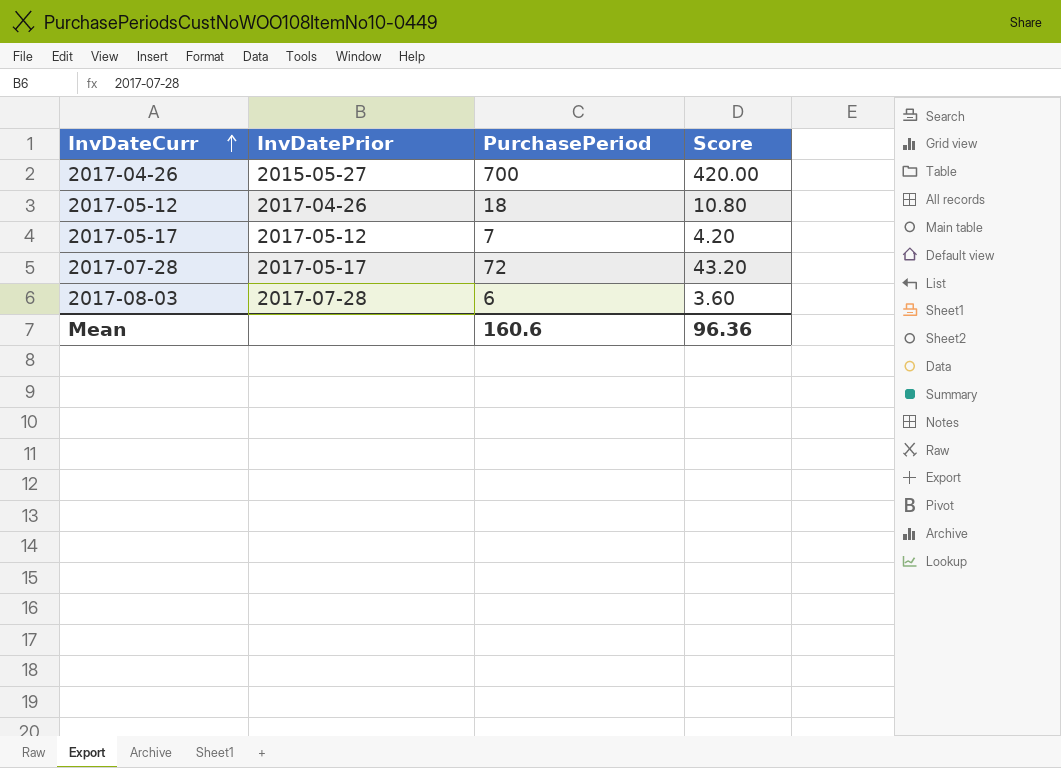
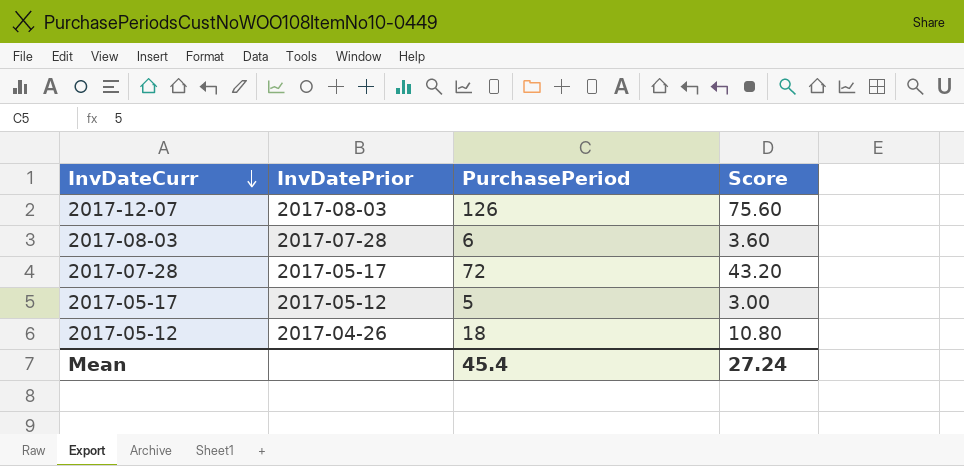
row order: InvDateCurr ascending -> InvDateCurr descending
row 2017-04-26: 2015-05-27 | 700 | 420.00 -> none
row 2017-12-07: none -> 2017-08-03 | 126 | 75.60
2017-05-17 | PurchasePeriod: 7 -> 5
2017-05-17 | Score: 4.20 -> 3.00
Mean | PurchasePeriod: 160.6 -> 45.4
Mean | Score: 96.36 -> 27.24

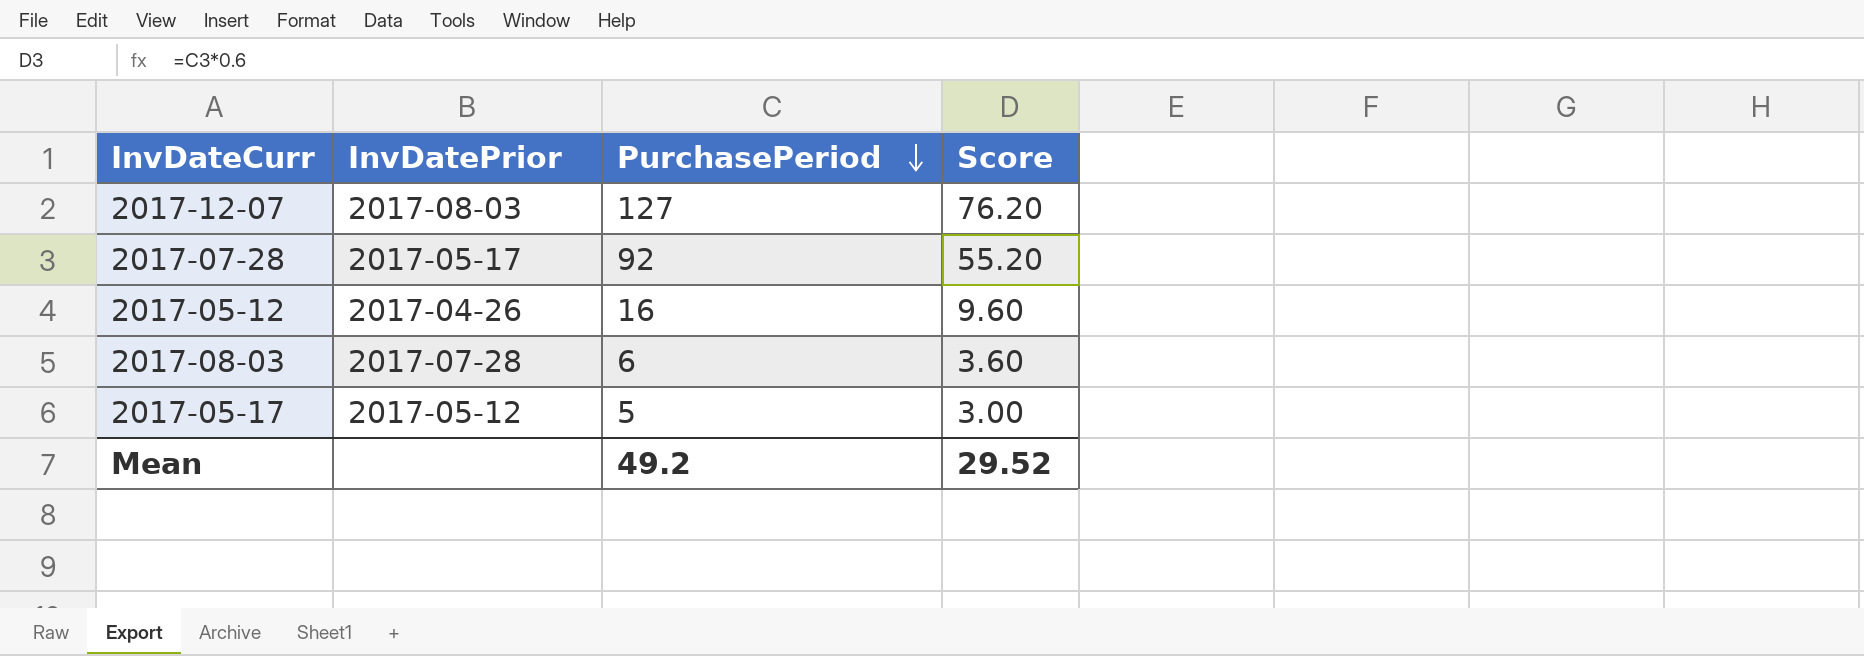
row order: InvDateCurr descending -> PurchasePeriod descending
2017-12-07 | PurchasePeriod: 126 -> 127
2017-12-07 | Score: 75.60 -> 76.20
2017-07-28 | PurchasePeriod: 72 -> 92
2017-07-28 | Score: 43.20 -> 55.20
2017-05-12 | PurchasePeriod: 18 -> 16
2017-05-12 | Score: 10.80 -> 9.60
Mean | PurchasePeriod: 45.4 -> 49.2
Mean | Score: 27.24 -> 29.52

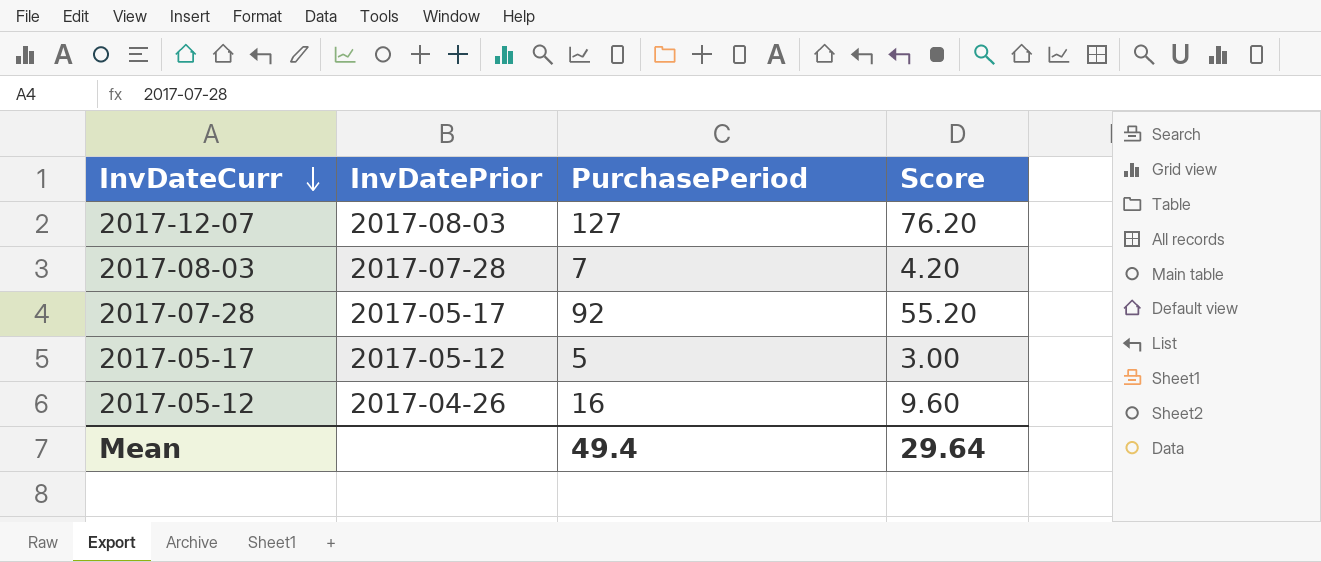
row order: PurchasePeriod descending -> InvDateCurr descending
2017-08-03 | PurchasePeriod: 6 -> 7
2017-08-03 | Score: 3.60 -> 4.20
Mean | PurchasePeriod: 49.2 -> 49.4
Mean | Score: 29.52 -> 29.64

